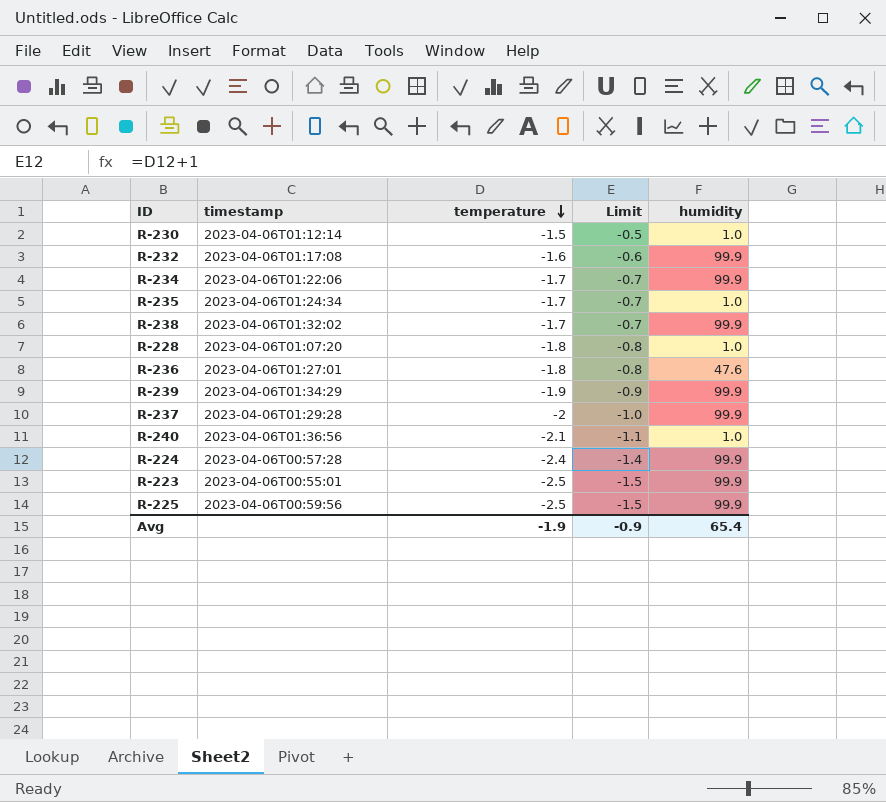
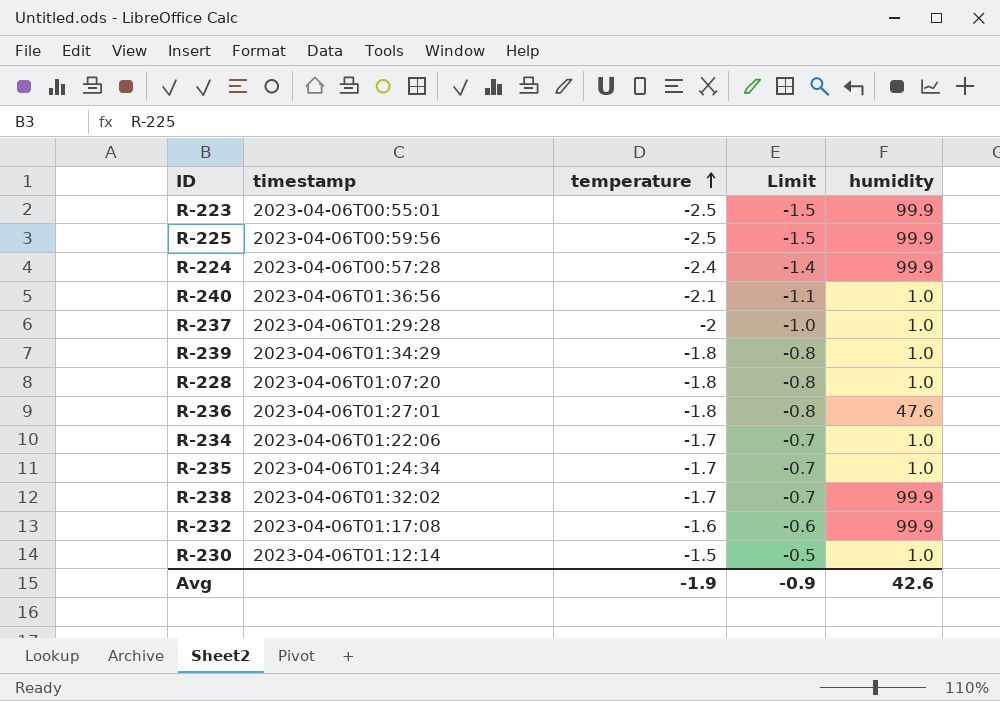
row order: temperature descending -> temperature ascending
R-237 | humidity: 99.9 -> 1.0
R-239 | temperature: -1.9 -> -1.8
R-239 | Limit: -0.9 -> -0.8
R-239 | humidity: 99.9 -> 1.0
R-234 | humidity: 99.9 -> 1.0
Avg | humidity: 65.4 -> 42.6

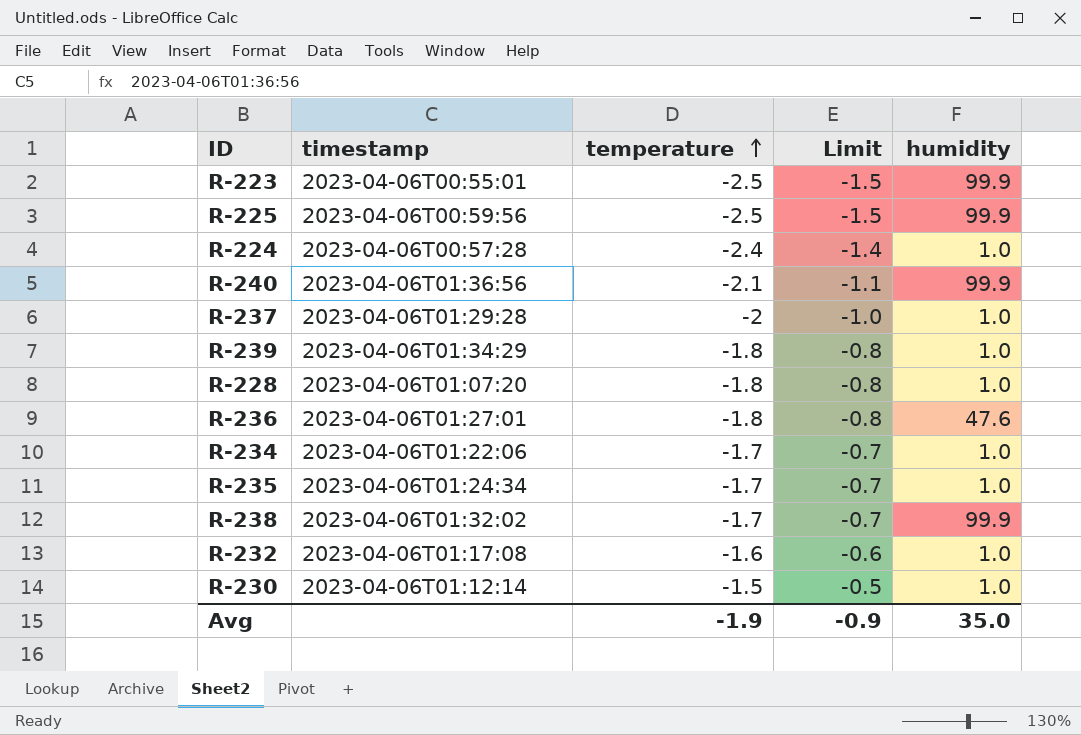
R-224 | humidity: 99.9 -> 1.0
R-240 | humidity: 1.0 -> 99.9
R-232 | humidity: 99.9 -> 1.0
Avg | humidity: 42.6 -> 35.0

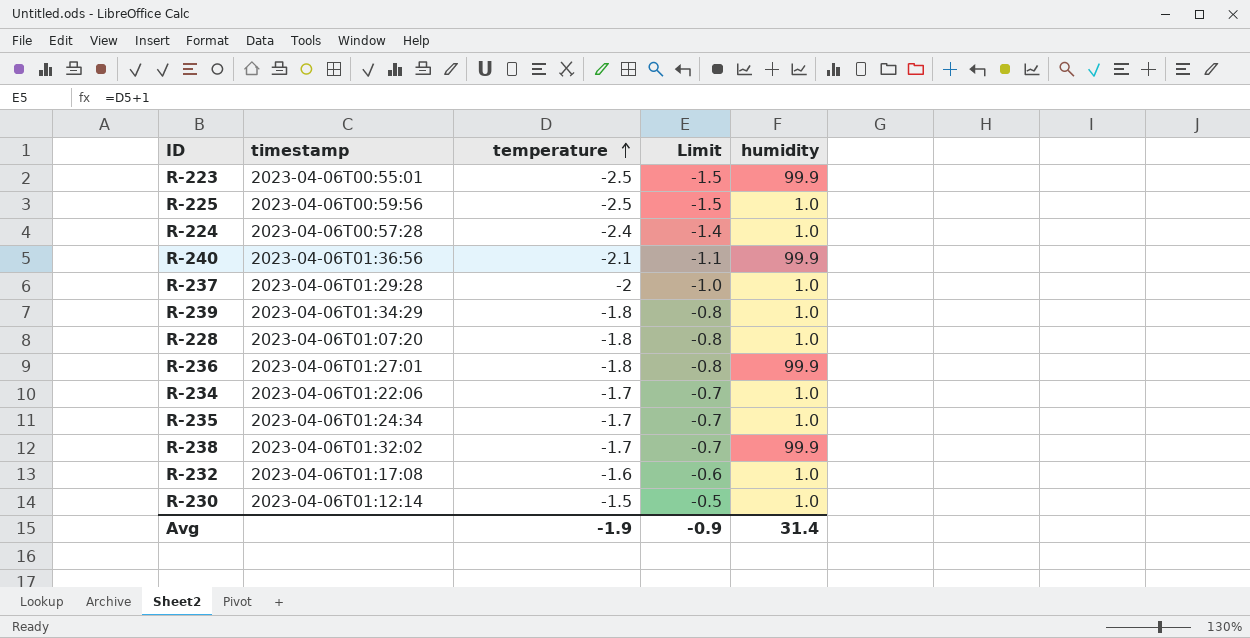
R-225 | humidity: 99.9 -> 1.0
R-236 | humidity: 47.6 -> 99.9
Avg | humidity: 35.0 -> 31.4

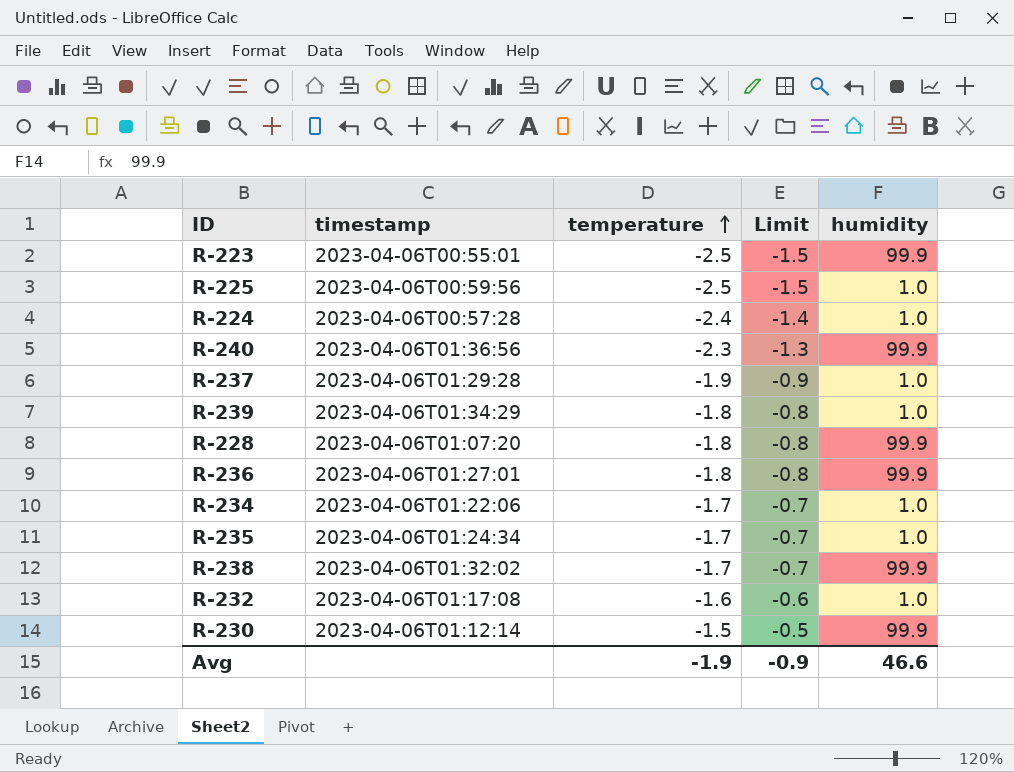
R-240 | temperature: -2.1 -> -2.3
R-240 | Limit: -1.1 -> -1.3
R-237 | temperature: -2 -> -1.9
R-237 | Limit: -1.0 -> -0.9
R-228 | humidity: 1.0 -> 99.9
R-230 | humidity: 1.0 -> 99.9
Avg | humidity: 31.4 -> 46.6

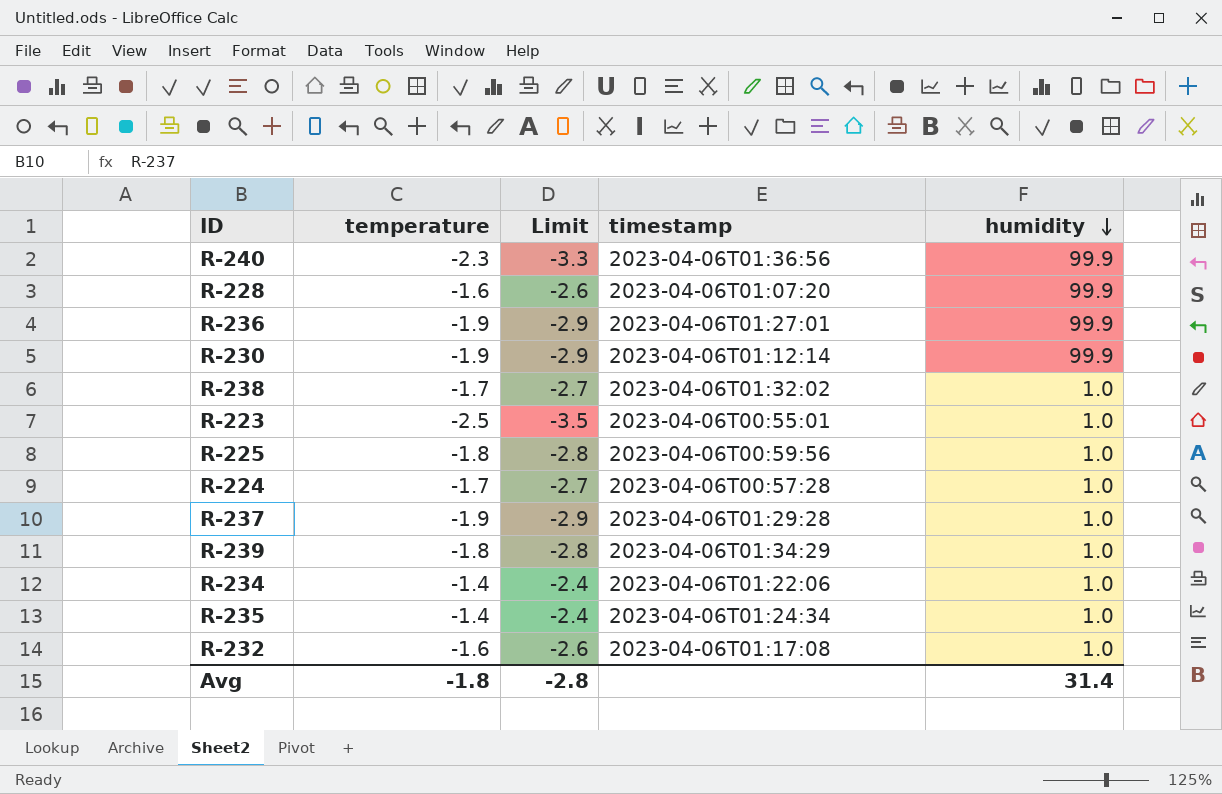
row order: temperature ascending -> humidity descending
column Limit | formula: [temperature] + 1 -> [temperature] - 1
column timestamp | position: 2 -> 4
R-228 | temperature: -1.8 -> -1.6
R-236 | temperature: -1.8 -> -1.9
R-230 | temperature: -1.5 -> -1.9
R-238 | humidity: 99.9 -> 1.0
R-223 | humidity: 99.9 -> 1.0
R-225 | temperature: -2.5 -> -1.8
R-224 | temperature: -2.4 -> -1.7
R-234 | temperature: -1.7 -> -1.4
R-235 | temperature: -1.7 -> -1.4
Avg | temperature: -1.9 -> -1.8
Avg | Limit: -0.9 -> -2.8
Avg | humidity: 46.6 -> 31.4

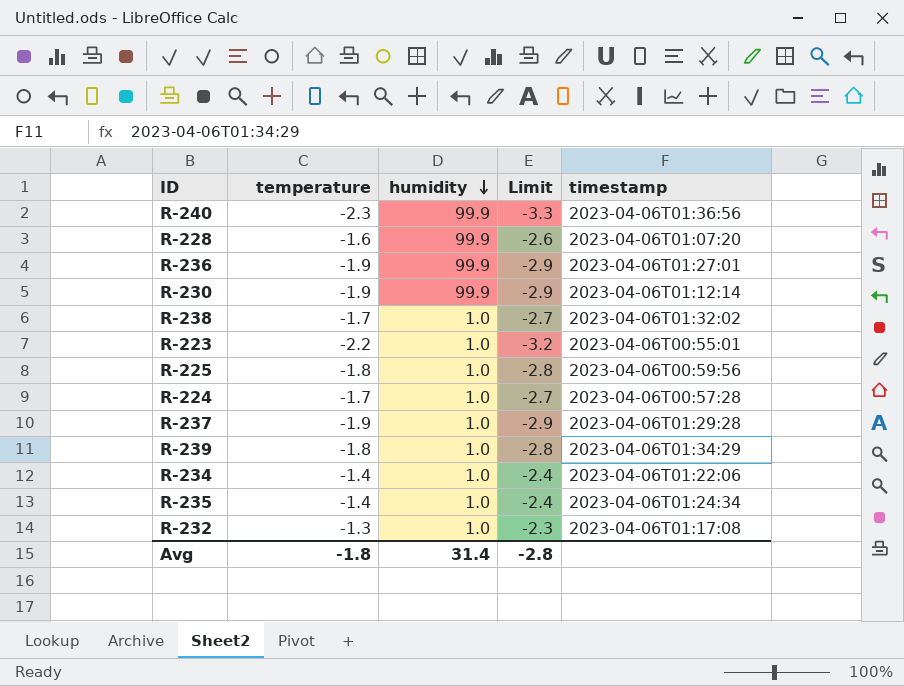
column humidity | position: 5 -> 3
R-223 | temperature: -2.5 -> -2.2
R-223 | Limit: -3.5 -> -3.2
R-232 | temperature: -1.6 -> -1.3
R-232 | Limit: -2.6 -> -2.3

